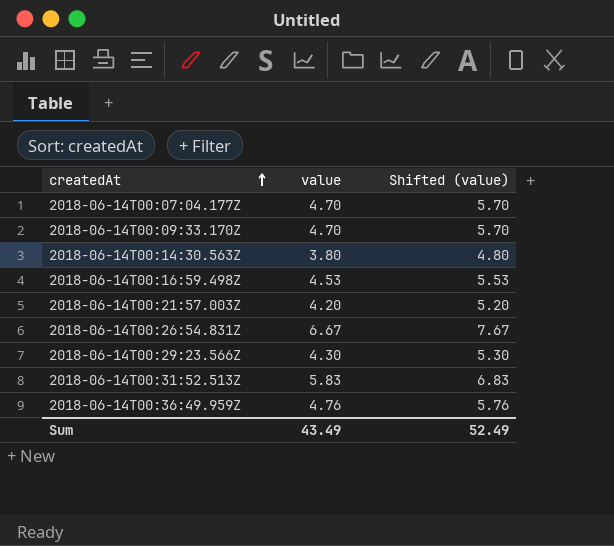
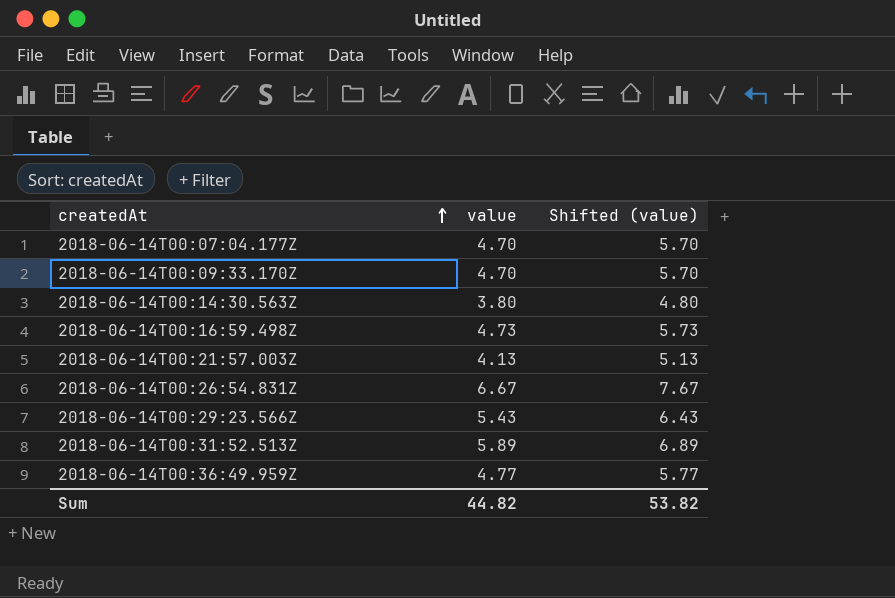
2018-06-14T00:16:59.498Z | value: 4.53 -> 4.73
2018-06-14T00:16:59.498Z | Shifted (value): 5.53 -> 5.73
2018-06-14T00:21:57.003Z | value: 4.20 -> 4.13
2018-06-14T00:21:57.003Z | Shifted (value): 5.20 -> 5.13
2018-06-14T00:29:23.566Z | value: 4.30 -> 5.43
2018-06-14T00:29:23.566Z | Shifted (value): 5.30 -> 6.43
2018-06-14T00:31:52.513Z | value: 5.83 -> 5.89
2018-06-14T00:31:52.513Z | Shifted (value): 6.83 -> 6.89
2018-06-14T00:36:49.959Z | value: 4.76 -> 4.77
2018-06-14T00:36:49.959Z | Shifted (value): 5.76 -> 5.77
Sum | value: 43.49 -> 44.82
Sum | Shifted (value): 52.49 -> 53.82

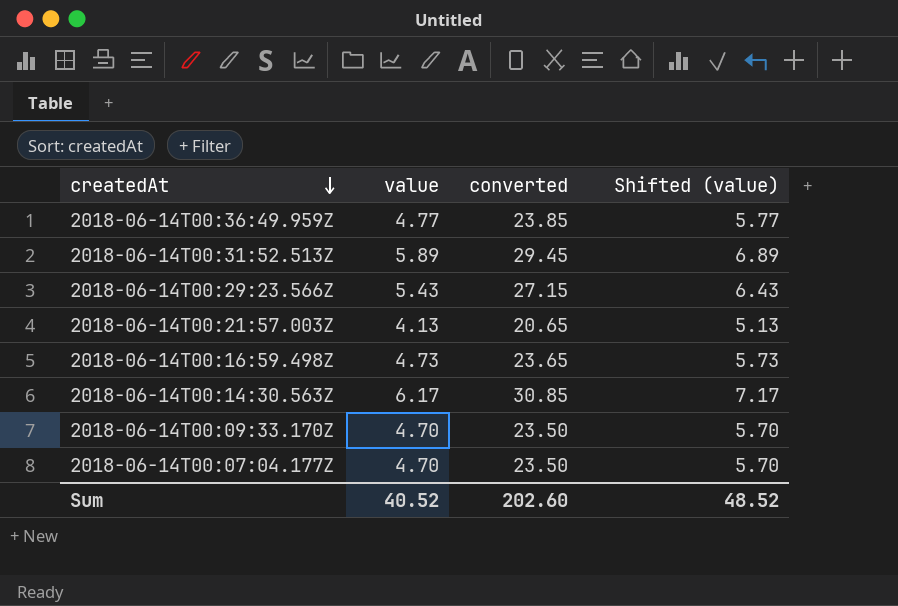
row order: createdAt ascending -> createdAt descending
column converted | formula: none -> [value] * 5
row 2018-06-14T00:26:54.831Z: 6.67 | 7.67 -> none
2018-06-14T00:14:30.563Z | value: 3.80 -> 6.17
2018-06-14T00:14:30.563Z | Shifted (value): 4.80 -> 7.17
Sum | value: 44.82 -> 40.52
Sum | Shifted (value): 53.82 -> 48.52

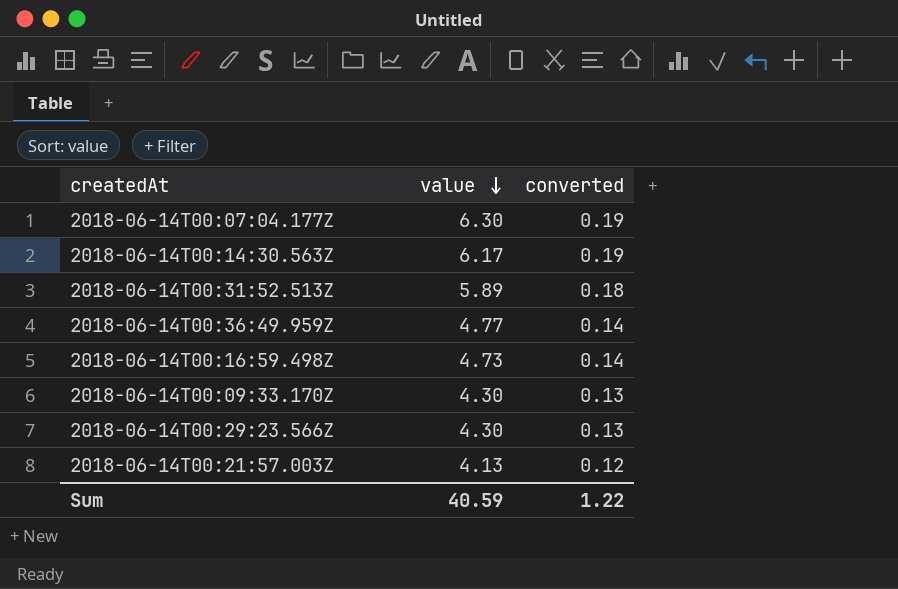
row order: createdAt descending -> value descending
column Shifted (value) | formula: [value] + 1 -> none
column converted | formula: [value] * 5 -> [value] * 0.03
2018-06-14T00:07:04.177Z | value: 4.70 -> 6.30
2018-06-14T00:09:33.170Z | value: 4.70 -> 4.30
2018-06-14T00:29:23.566Z | value: 5.43 -> 4.30
Sum | value: 40.52 -> 40.59
Sum | converted: 202.60 -> 1.22

